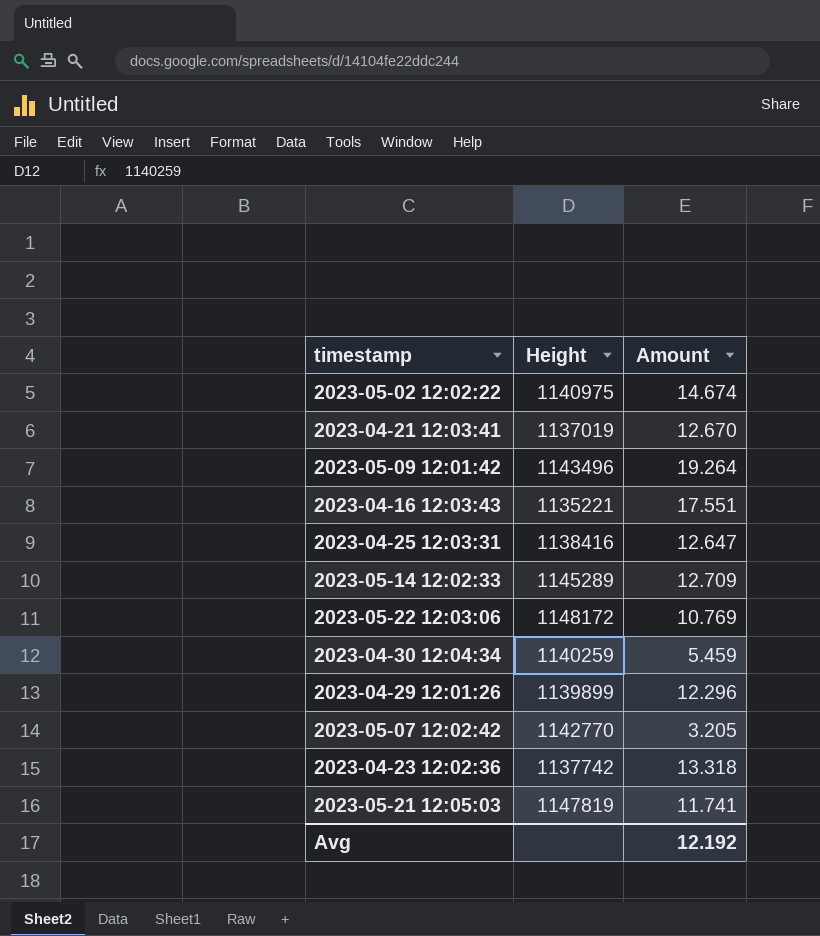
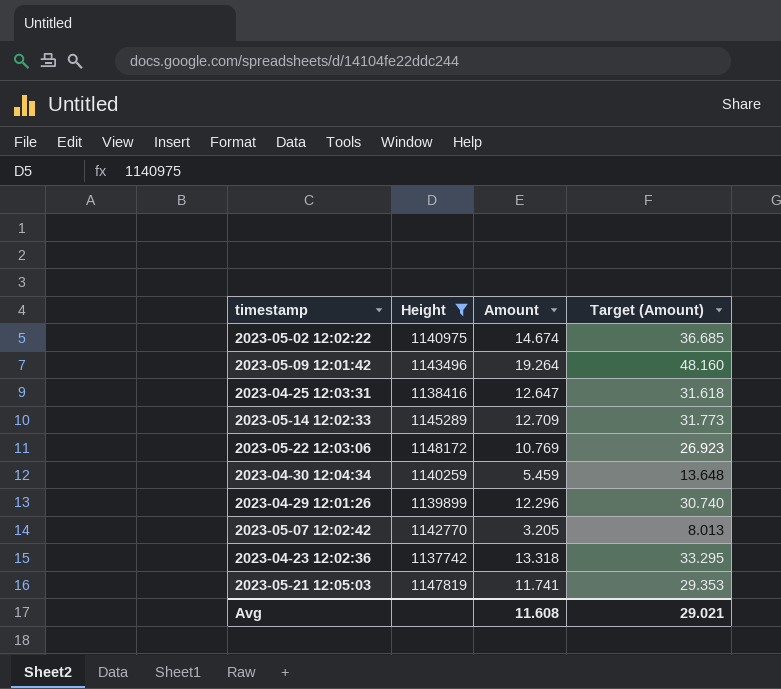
filter: none -> Height >= 1137742
column Target (Amount) | formula: none -> [Amount] * 2.5
Avg | Amount: 12.192 -> 11.608

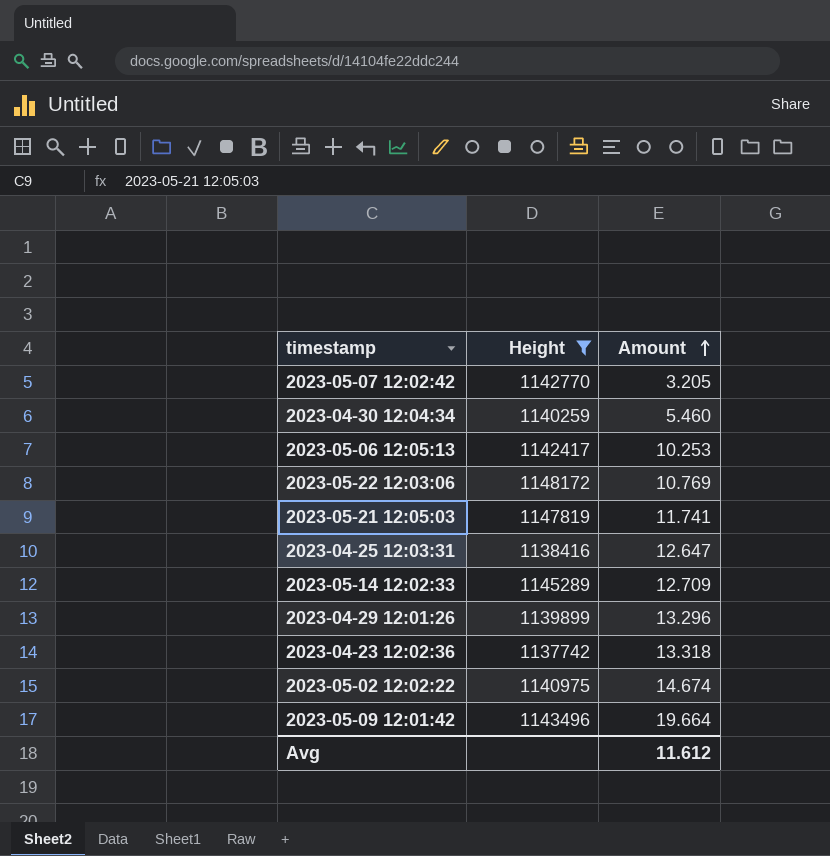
row order: none -> Amount ascending
column Target (Amount) | formula: [Amount] * 2.5 -> none
2023-04-30 12:04:34 | Amount: 5.459 -> 5.460
row 2023-05-06 12:05:13: none -> 1142417 | 10.253
2023-04-29 12:01:26 | Amount: 12.296 -> 13.296
2023-05-09 12:01:42 | Amount: 19.264 -> 19.664
Avg | Amount: 11.608 -> 11.612

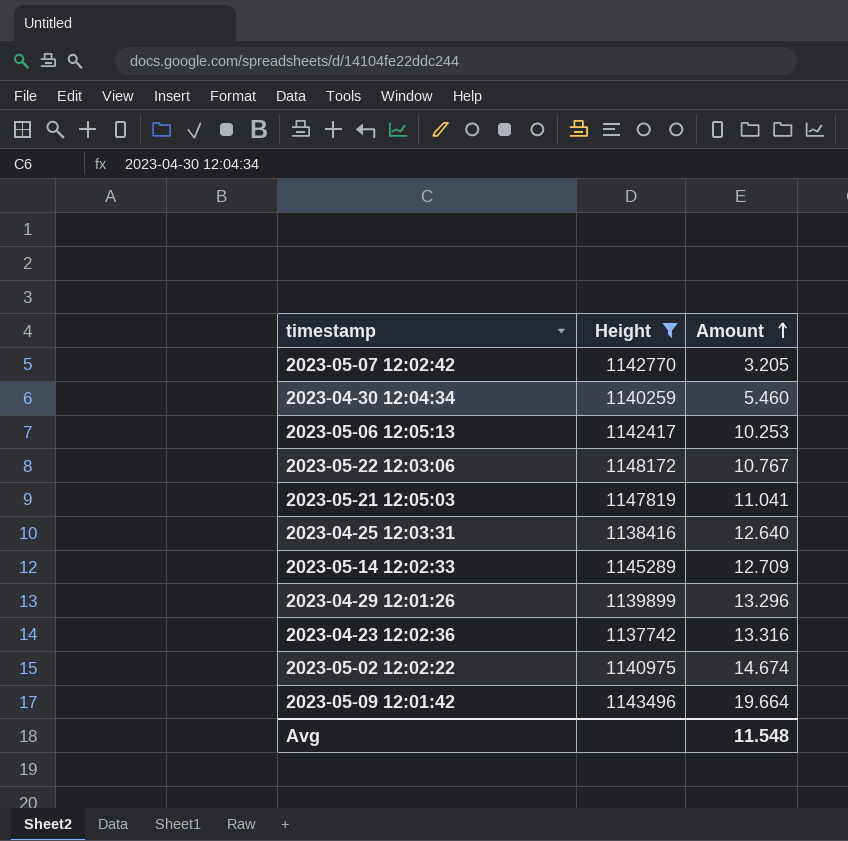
2023-05-22 12:03:06 | Amount: 10.769 -> 10.767
2023-05-21 12:05:03 | Amount: 11.741 -> 11.041
2023-04-25 12:03:31 | Amount: 12.647 -> 12.640
2023-04-23 12:02:36 | Amount: 13.318 -> 13.316
Avg | Amount: 11.612 -> 11.548

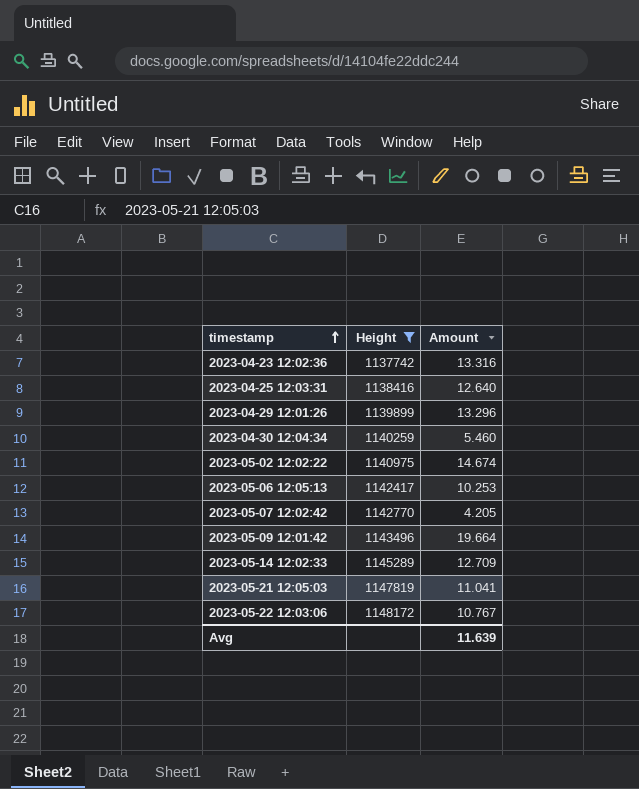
row order: Amount ascending -> timestamp ascending
2023-05-07 12:02:42 | Amount: 3.205 -> 4.205
Avg | Amount: 11.548 -> 11.639

